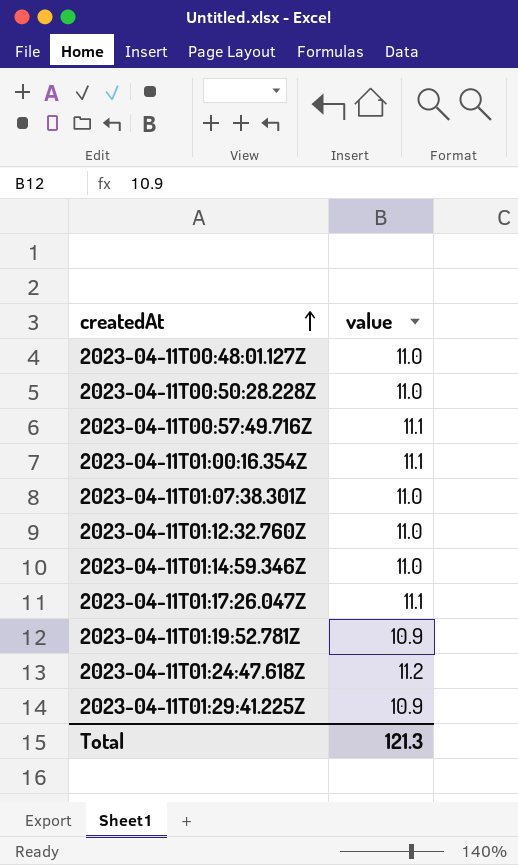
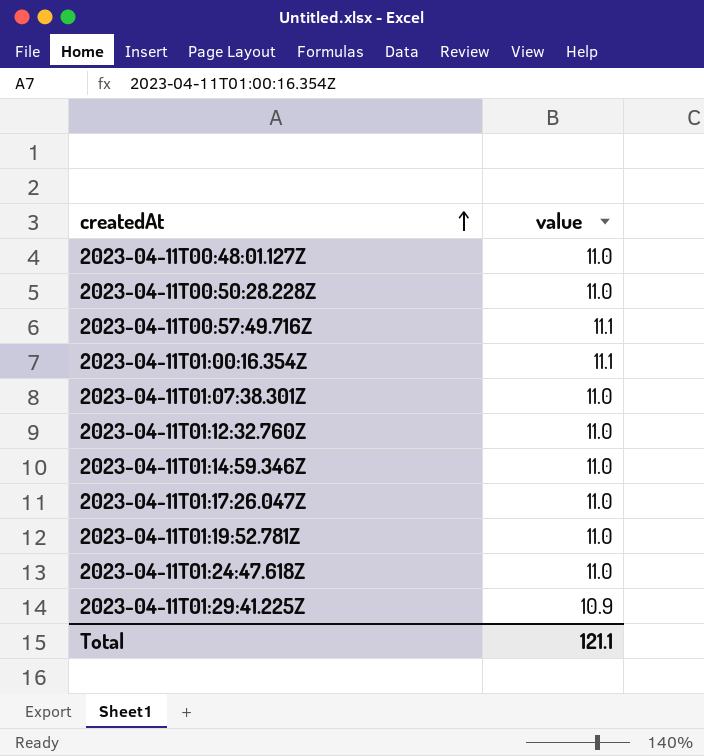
2023-04-11T01:17:26.047Z | value: 11.1 -> 11.0
2023-04-11T01:19:52.781Z | value: 10.9 -> 11.0
2023-04-11T01:24:47.618Z | value: 11.2 -> 11.0
Total | value: 121.3 -> 121.1

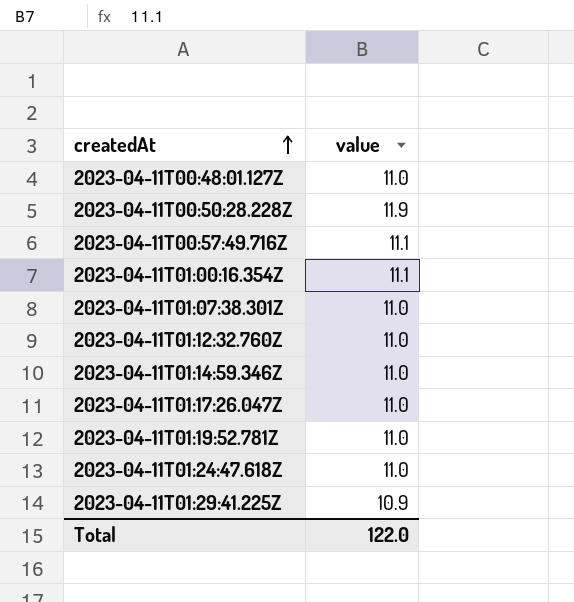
2023-04-11T00:50:28.228Z | value: 11.0 -> 11.9
Total | value: 121.1 -> 122.0

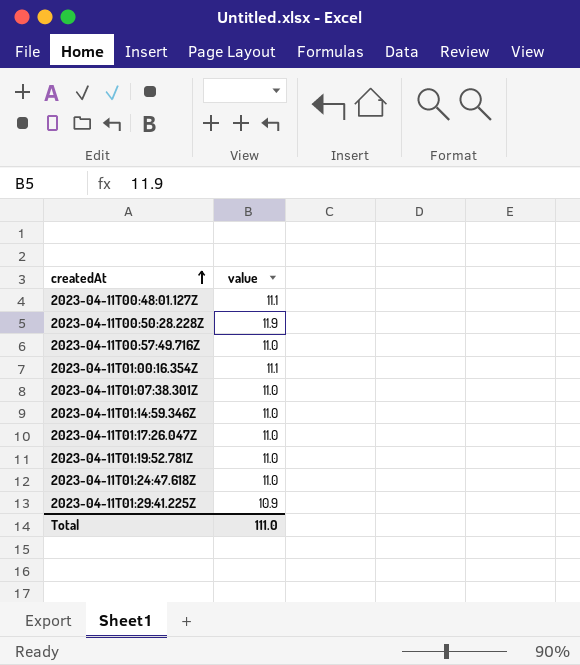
row 2023-04-11T01:12:32.760Z: 11.0 -> none
2023-04-11T00:48:01.127Z | value: 11.0 -> 11.1
2023-04-11T00:57:49.716Z | value: 11.1 -> 11.0
Total | value: 122.0 -> 111.0

